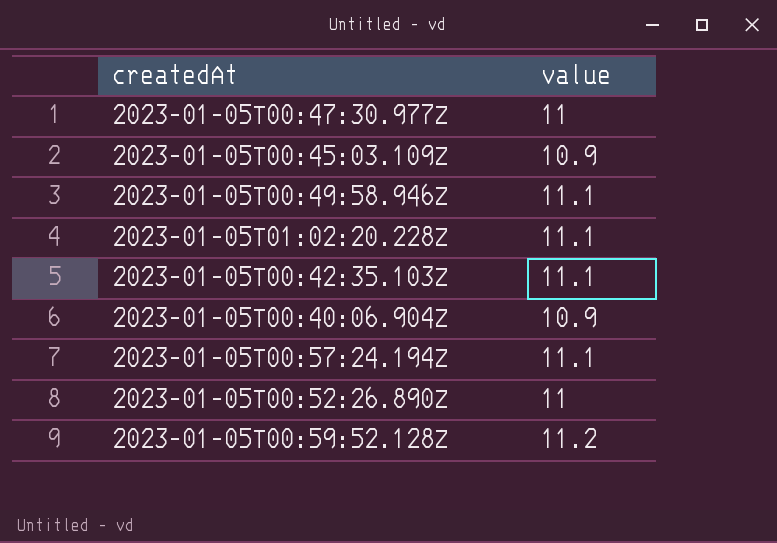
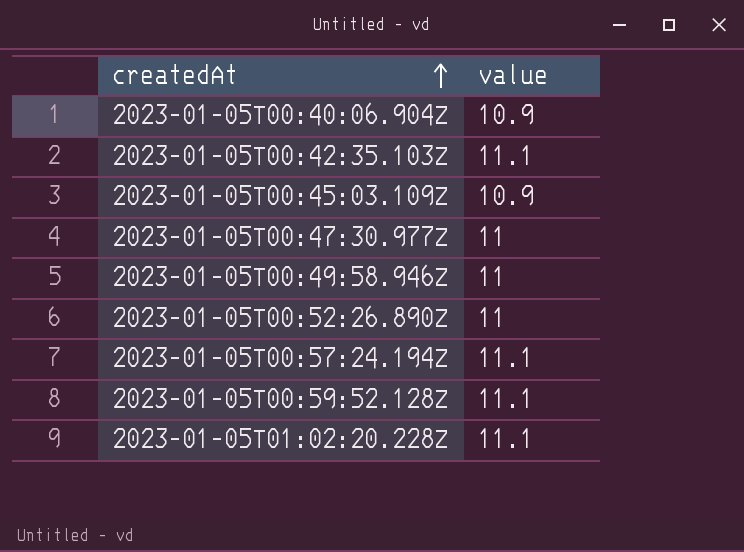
row order: none -> createdAt ascending
2023-01-05T00:49:58.946Z | value: 11.1 -> 11
2023-01-05T00:59:52.128Z | value: 11.2 -> 11.1

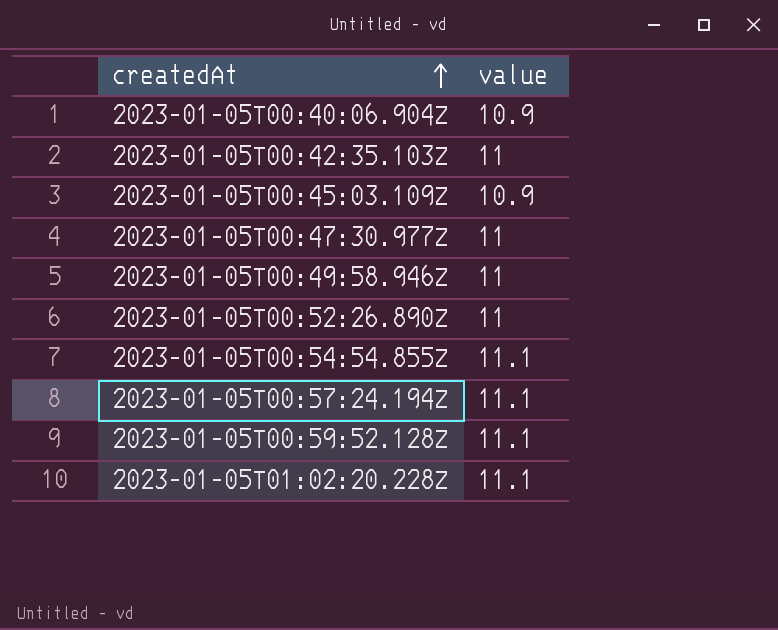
2023-01-05T00:42:35.103Z | value: 11.1 -> 11
row 2023-01-05T00:54:54.855Z: none -> 11.1

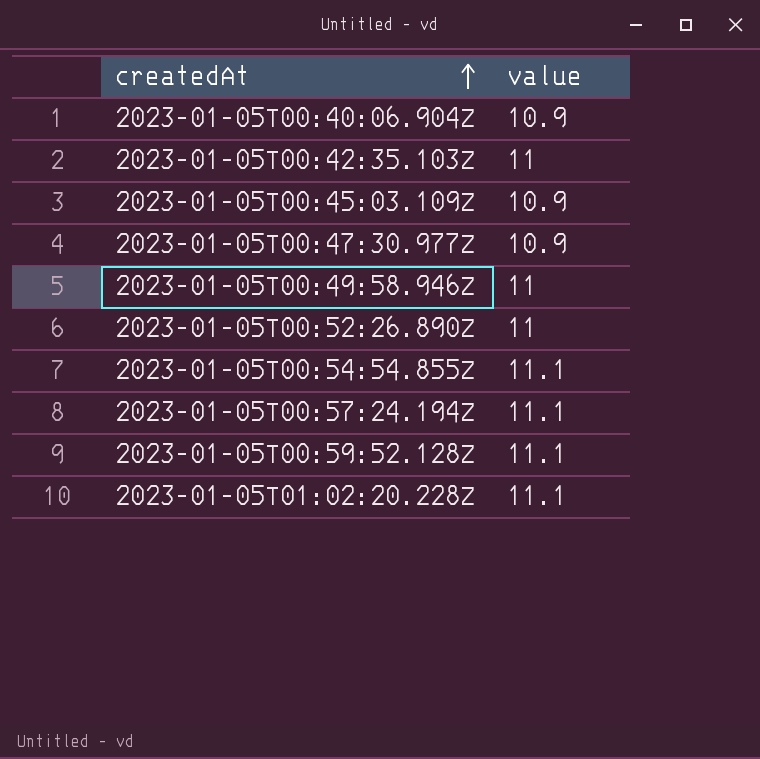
2023-01-05T00:47:30.977Z | value: 11 -> 10.9

